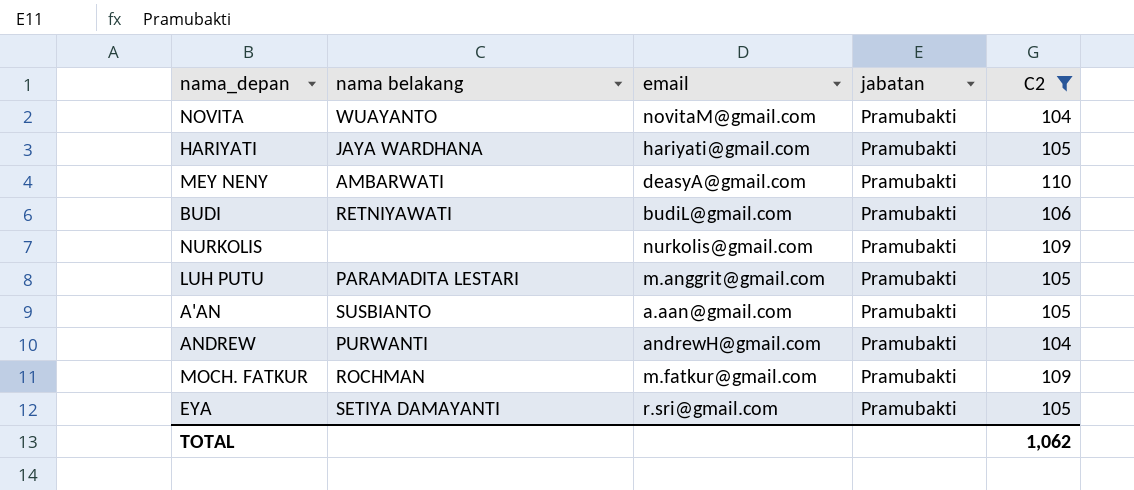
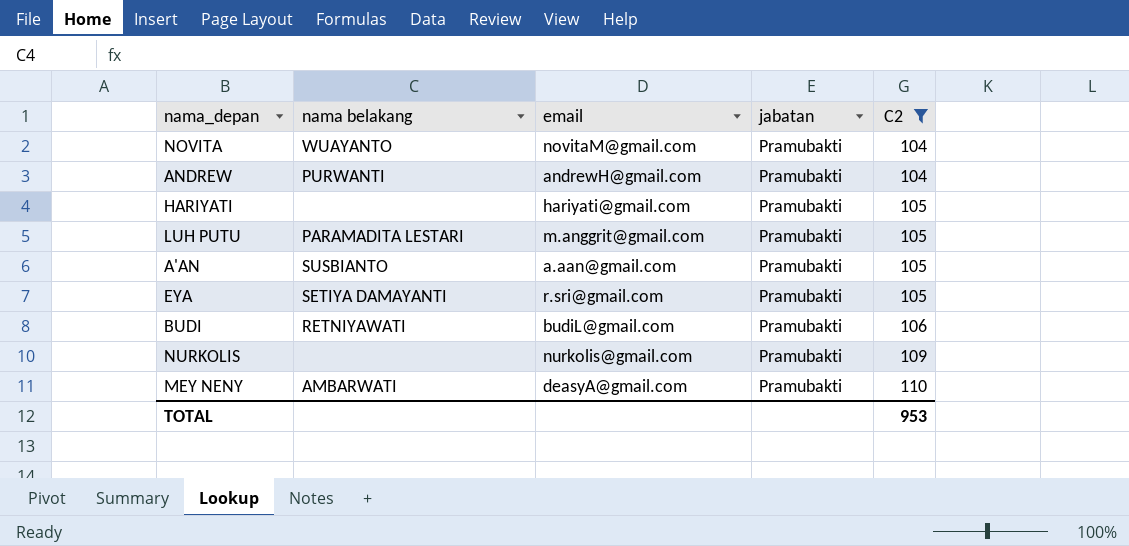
row order: none -> C2 ascending
row MOCH. FATKUR: ROCHMAN | m.fatkur@gmail.com | Pramubakti | 109 -> none
HARIYATI | nama belakang: JAYA WARDHANA -> none
TOTAL | C2: 1,062 -> 953

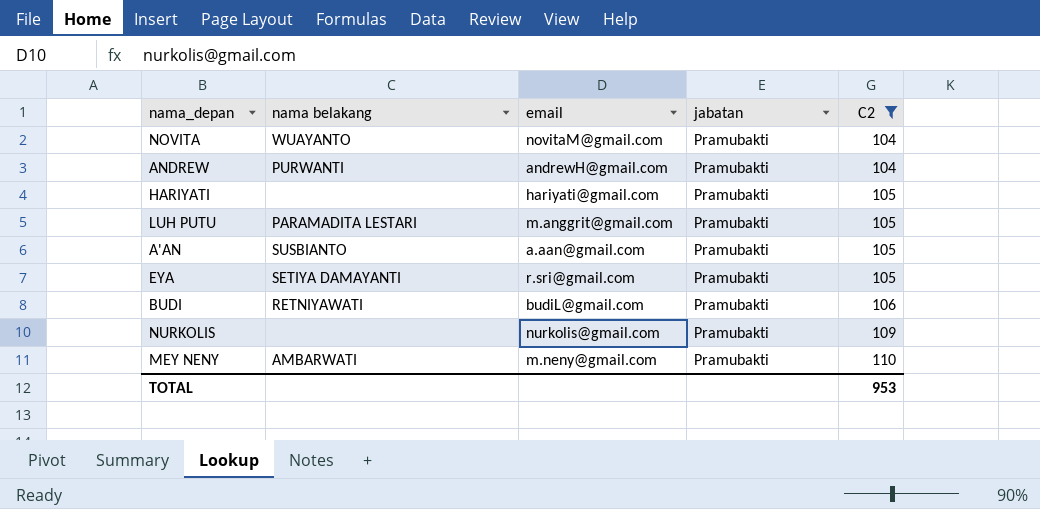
MEY NENY | email: deasyA@gmail.com -> m.neny@gmail.com

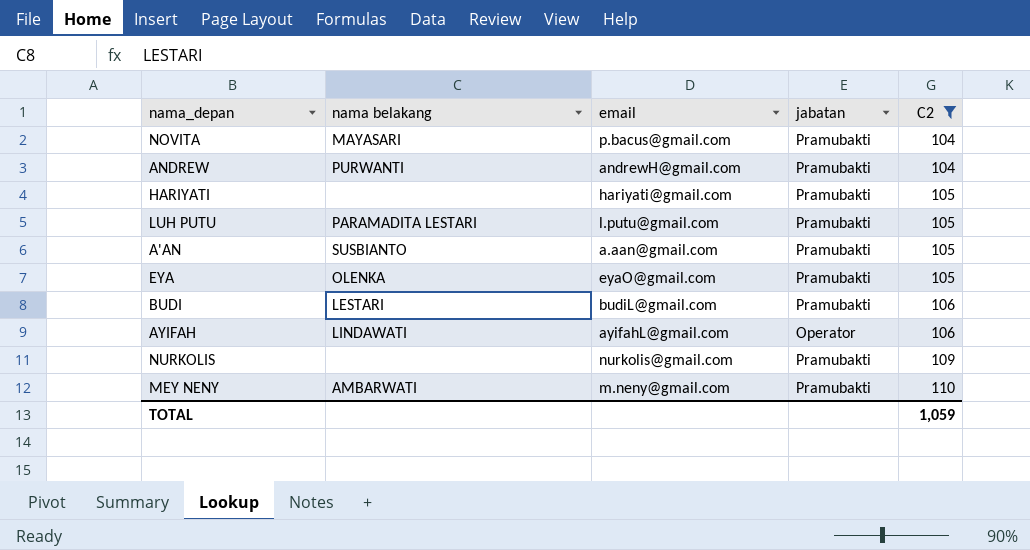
NOVITA | nama belakang: WUAYANTO -> MAYASARI
NOVITA | email: novitaM@gmail.com -> p.bacus@gmail.com
LUH PUTU | email: m.anggrit@gmail.com -> l.putu@gmail.com
EYA | nama belakang: SETIYA DAMAYANTI -> OLENKA
EYA | email: r.sri@gmail.com -> eyaO@gmail.com
BUDI | nama belakang: RETNIYAWATI -> LESTARI
row AYIFAH: none -> LINDAWATI | ayifahL@gmail.com | Operator | 106
TOTAL | C2: 953 -> 1,059

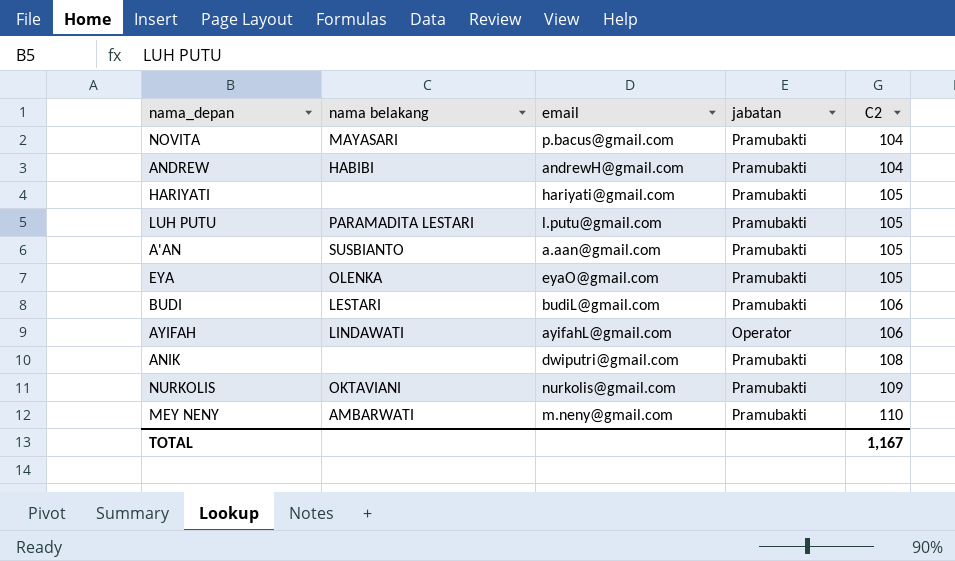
filter: C2 != 108 -> none
ANDREW | nama belakang: PURWANTI -> HABIBI
NURKOLIS | nama belakang: none -> OKTAVIANI
TOTAL | C2: 1,059 -> 1,167

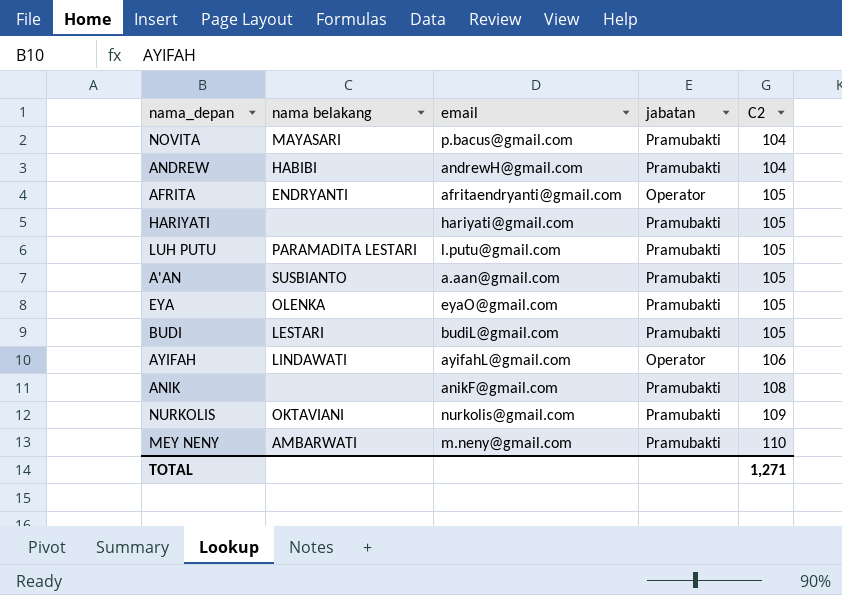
row AFRITA: none -> ENDRYANTI | afritaendryanti@gmail.com | Operator | 105
BUDI | C2: 106 -> 105
ANIK | email: dwiputri@gmail.com -> anikF@gmail.com
TOTAL | C2: 1,167 -> 1,271

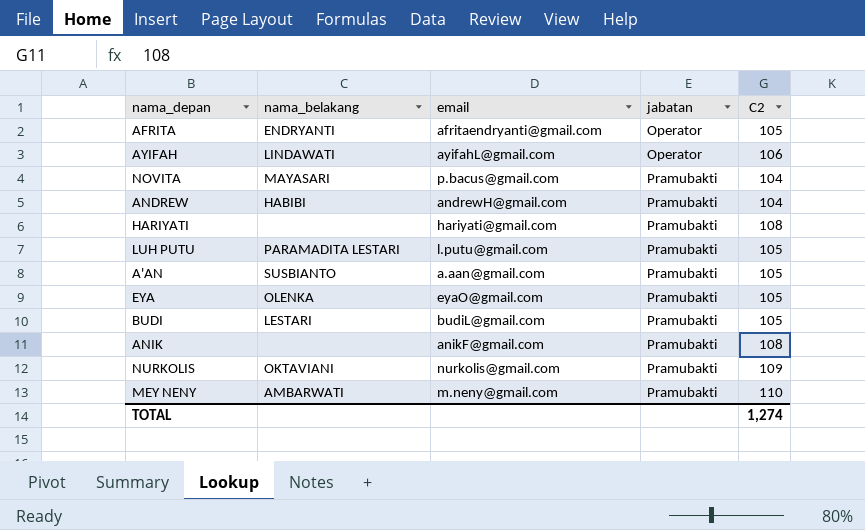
row order: C2 ascending -> jabatan ascending
column name: nama belakang -> nama_belakang
HARIYATI | C2: 105 -> 108
TOTAL | C2: 1,271 -> 1,274

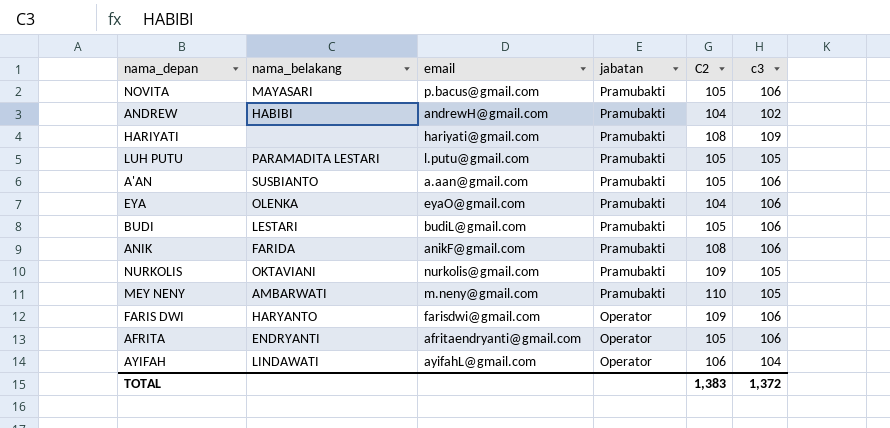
row order: jabatan ascending -> jabatan descending
column c3 | position: none -> 6
NOVITA | C2: 104 -> 105
EYA | C2: 105 -> 104
ANIK | nama_belakang: none -> FARIDA
row FARIS DWI: none -> HARYANTO | farisdwi@gmail.com | Operator | 109 | 106
TOTAL | C2: 1,274 -> 1,383

